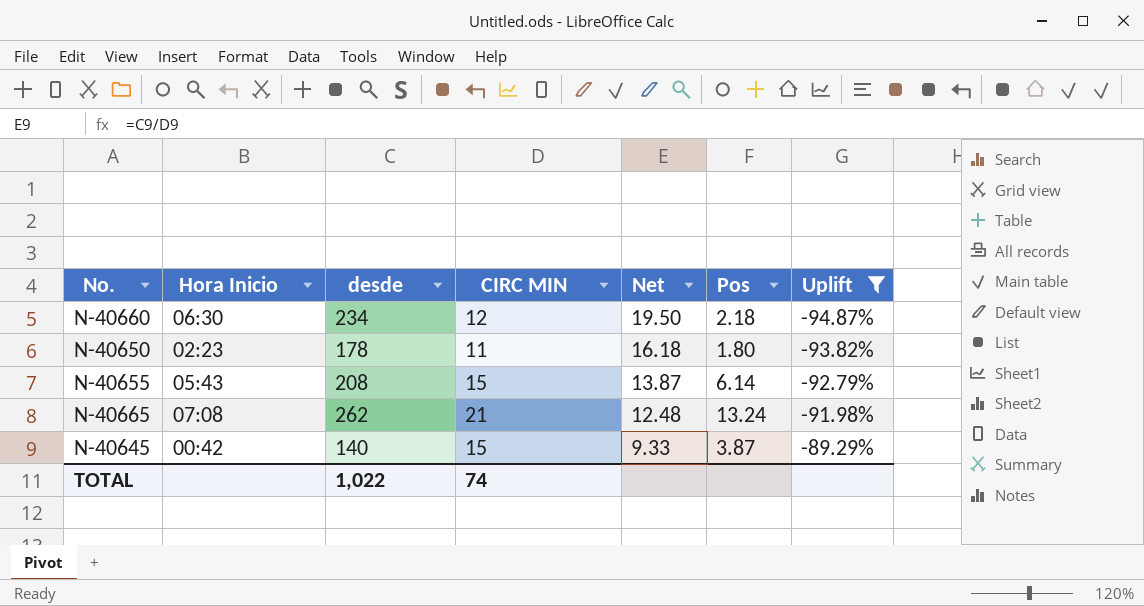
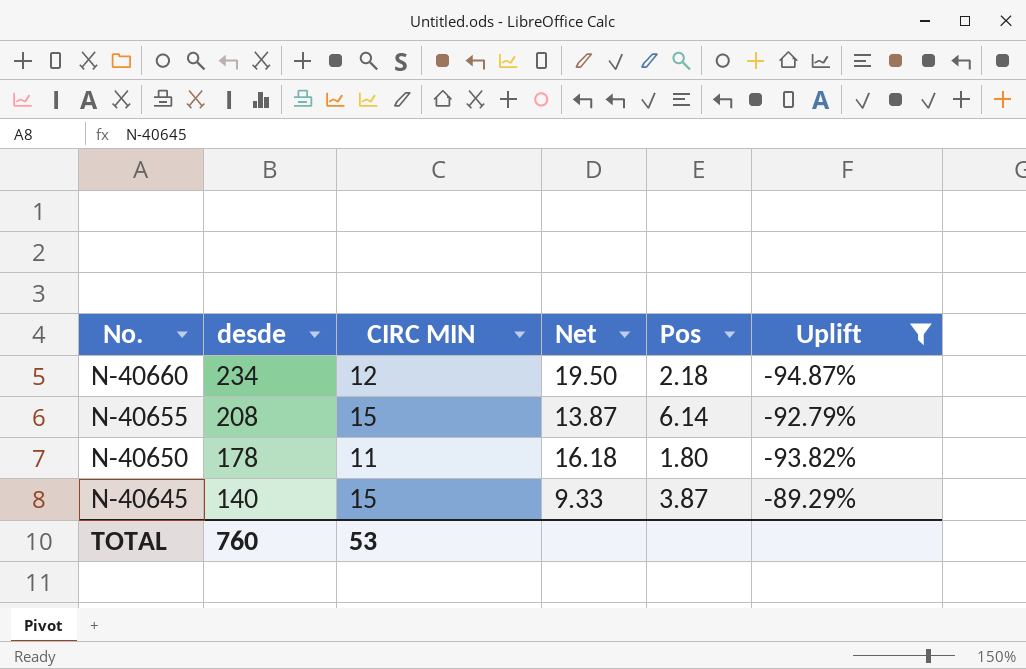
row order: Net descending -> No. descending
column Hora Inicio | position: 2 -> none
row N-40665: 07:08 | 262 | 21 | 12.48 | 13.24 | -91.98% -> none
TOTAL | desde: 1,022 -> 760
TOTAL | CIRC MIN: 74 -> 53

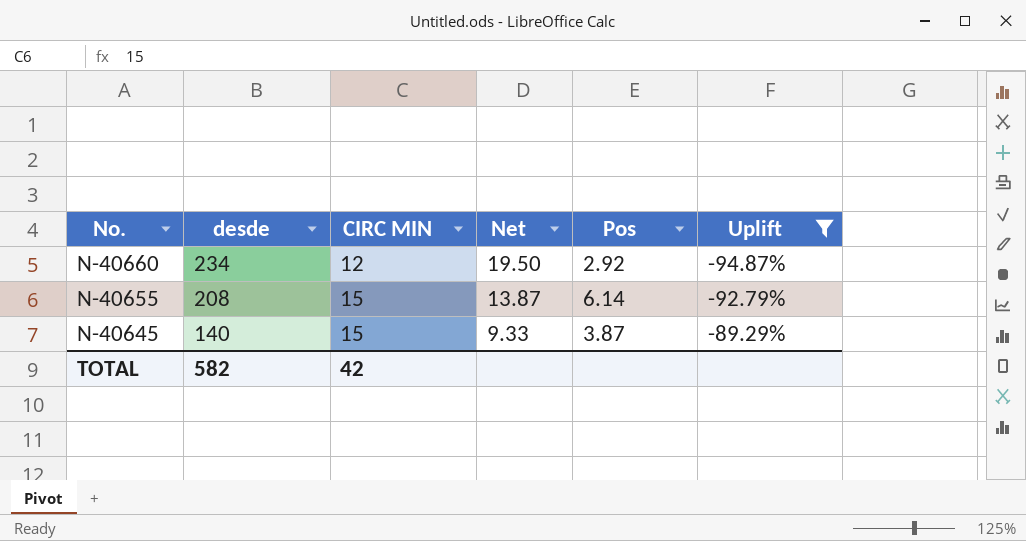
row N-40650: 178 | 11 | 16.18 | 1.80 | -93.82% -> none
N-40660 | Pos: 2.18 -> 2.92
TOTAL | desde: 760 -> 582
TOTAL | CIRC MIN: 53 -> 42

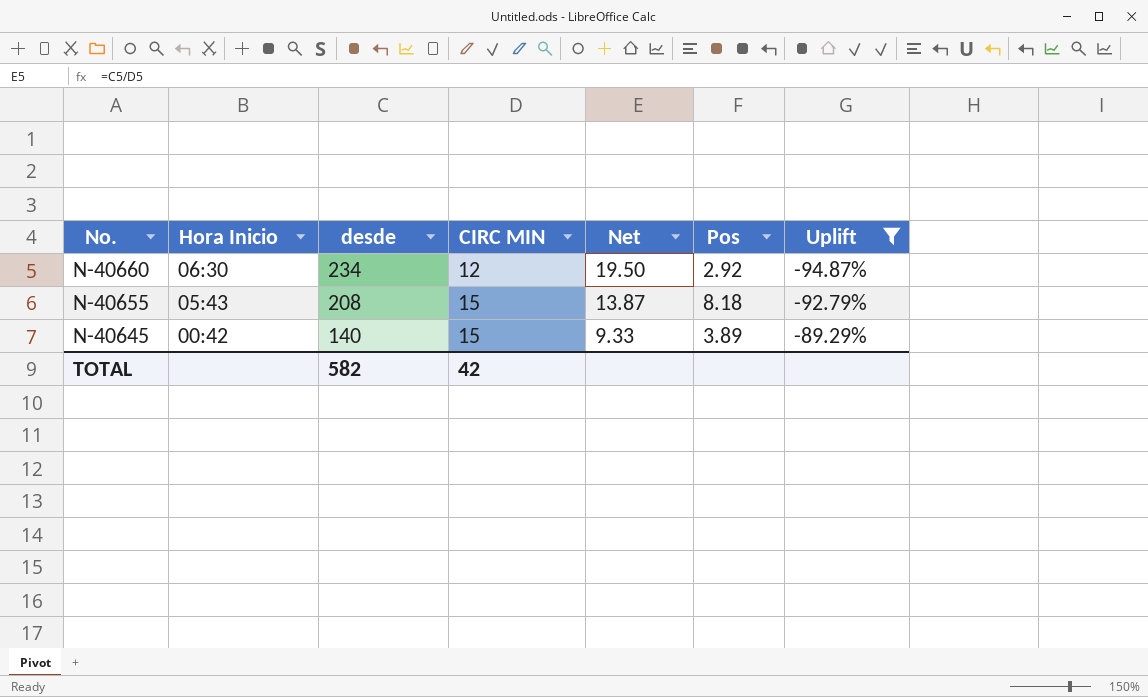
column Hora Inicio | position: none -> 2
N-40655 | Pos: 6.14 -> 8.18
N-40645 | Pos: 3.87 -> 3.89

